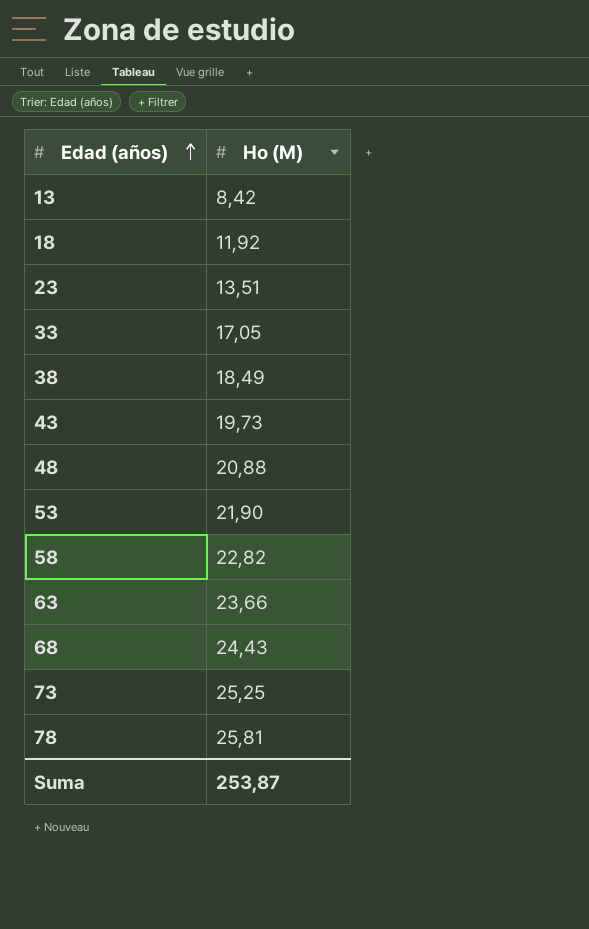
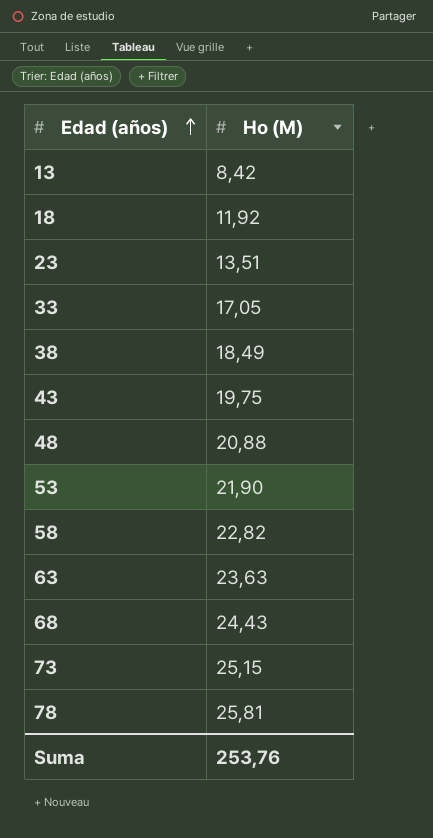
43 | Ho (M): 19,73 -> 19,75
63 | Ho (M): 23,66 -> 23,63
73 | Ho (M): 25,25 -> 25,15
Suma | Ho (M): 253,87 -> 253,76

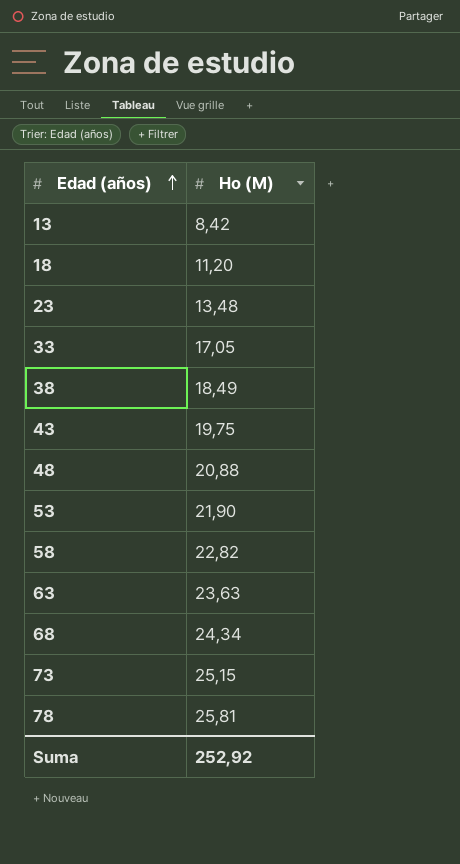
18 | Ho (M): 11,92 -> 11,20
23 | Ho (M): 13,51 -> 13,48
68 | Ho (M): 24,43 -> 24,34
Suma | Ho (M): 253,76 -> 252,92

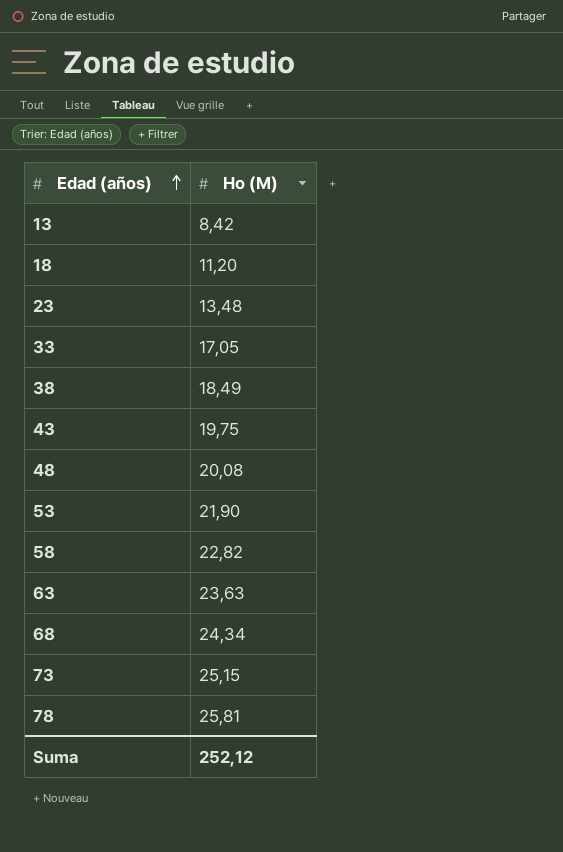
48 | Ho (M): 20,88 -> 20,08
Suma | Ho (M): 252,92 -> 252,12

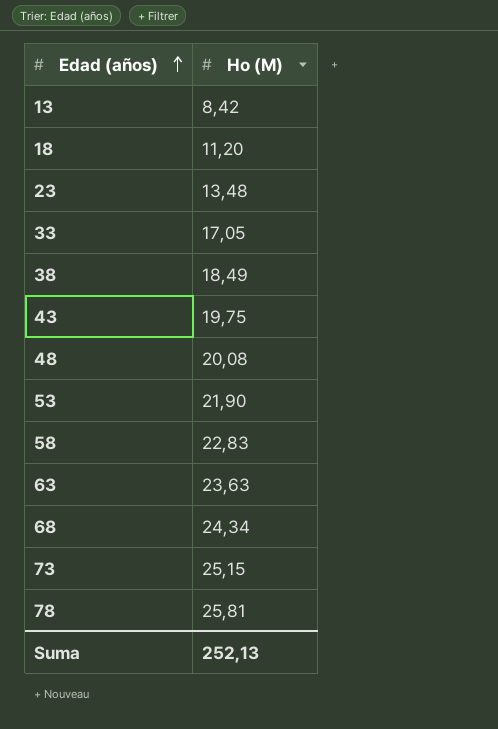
58 | Ho (M): 22,82 -> 22,83
Suma | Ho (M): 252,12 -> 252,13

